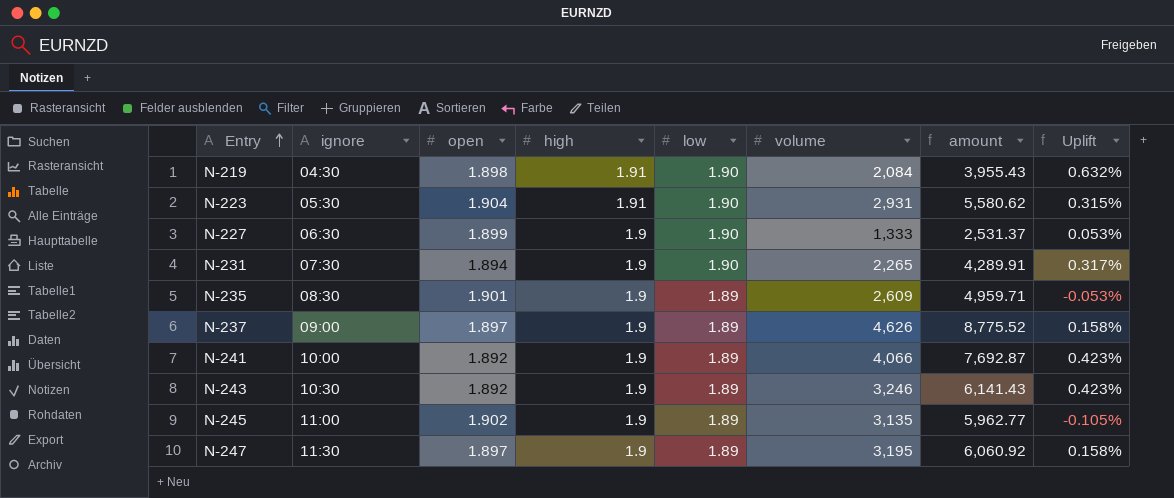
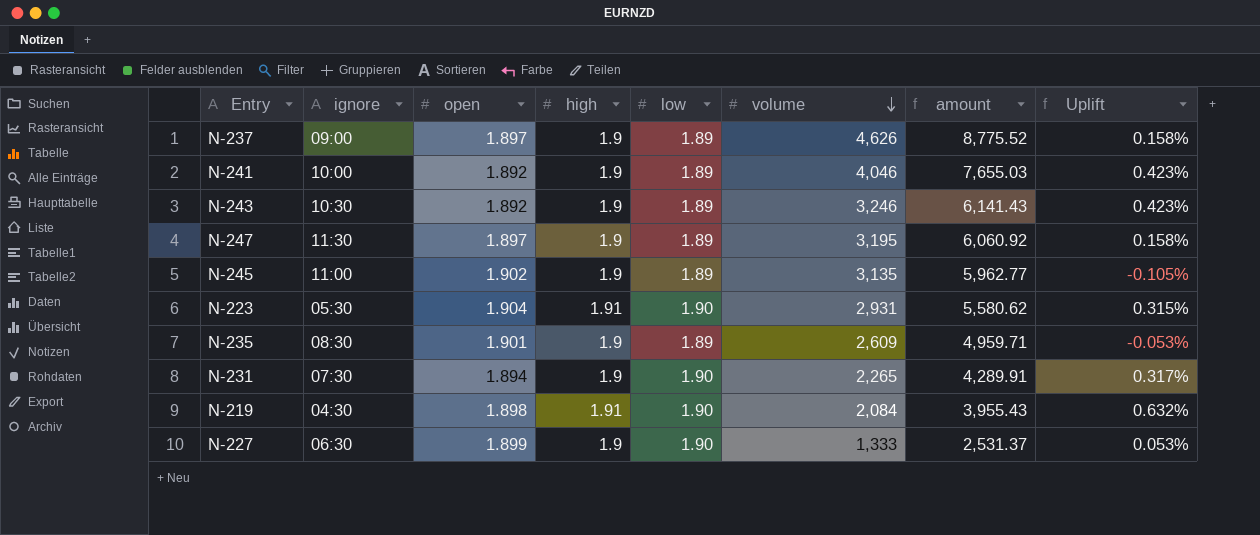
row order: Entry ascending -> volume descending
N-241 | volume: 4,066 -> 4,046
N-241 | amount: 7,692.87 -> 7,655.03

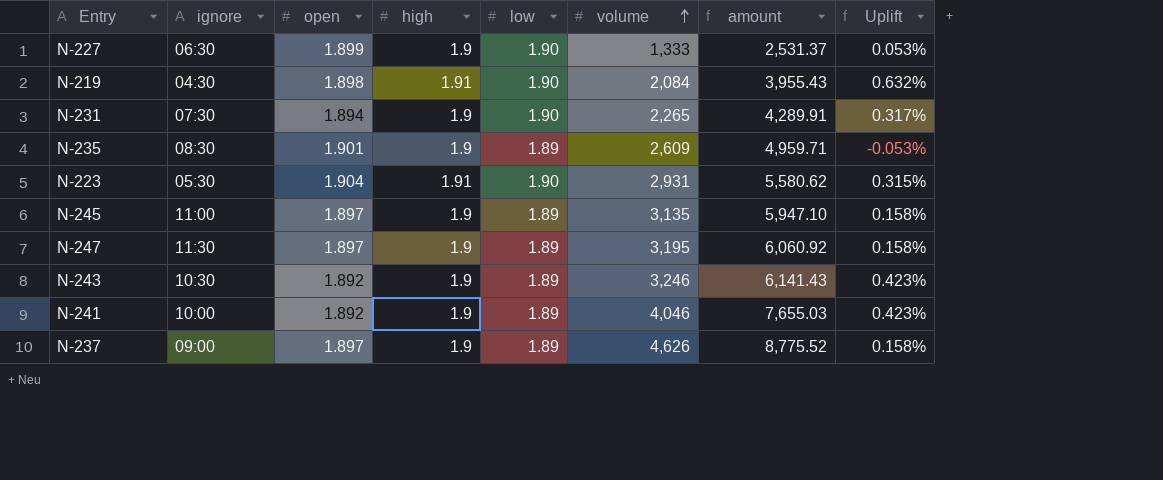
row order: volume descending -> volume ascending
N-245 | open: 1.902 -> 1.897
N-245 | amount: 5,962.77 -> 5,947.10
N-245 | Uplift: -0.105% -> 0.158%

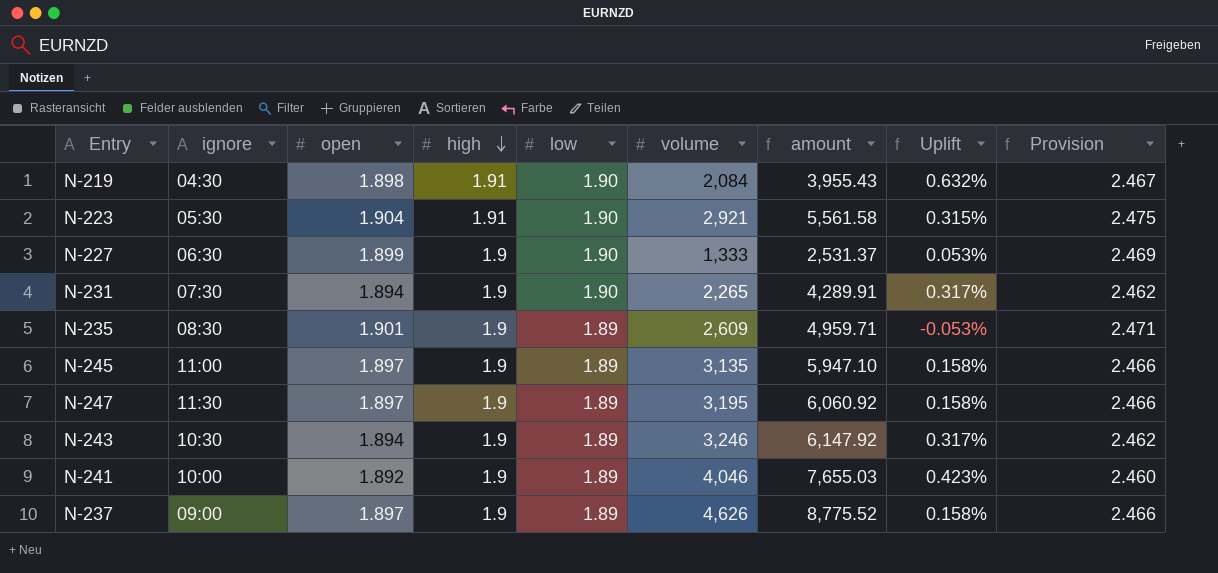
row order: volume ascending -> high descending
column Provision | formula: none -> [open] * 1.3
N-223 | volume: 2,931 -> 2,921
N-223 | amount: 5,580.62 -> 5,561.58
N-243 | open: 1.892 -> 1.894
N-243 | amount: 6,141.43 -> 6,147.92
N-243 | Uplift: 0.423% -> 0.317%

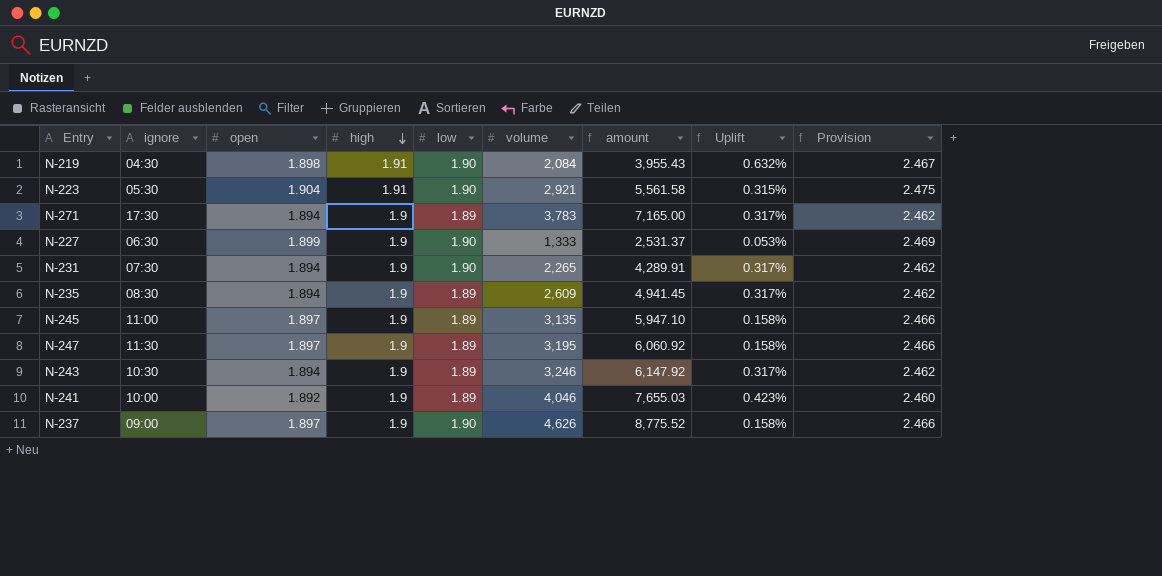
row N-271: none -> 17:30 | 1.894 | 1.9 | 1.89 | 3,783 | 7,165.00 | 0.317% | 2.462
N-235 | open: 1.901 -> 1.894
N-235 | amount: 4,959.71 -> 4,941.45
N-235 | Uplift: -0.053% -> 0.317%
N-235 | Provision: 2.471 -> 2.462
N-237 | low: 1.89 -> 1.90

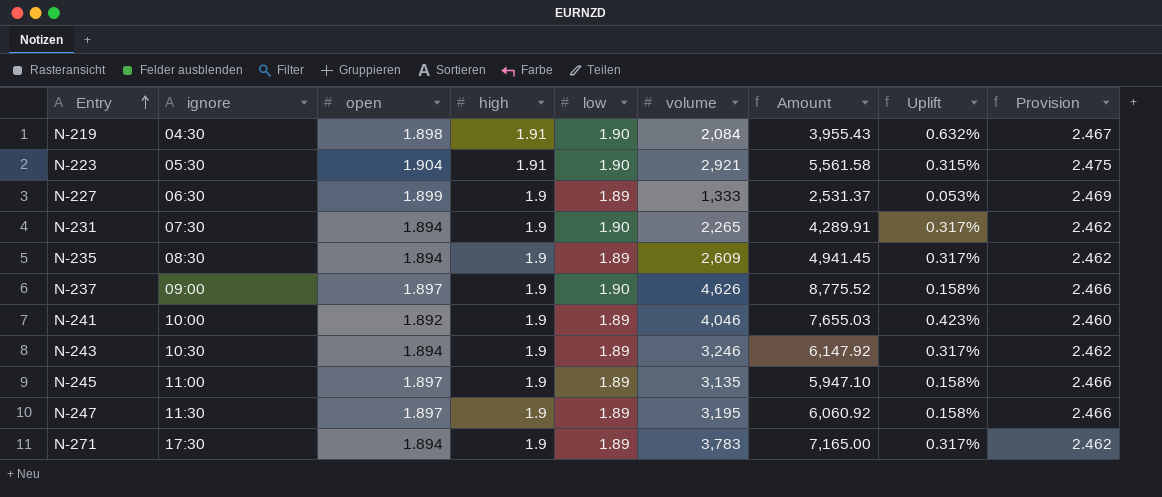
row order: high descending -> Entry ascending
column name: amount -> Amount
N-227 | low: 1.90 -> 1.89

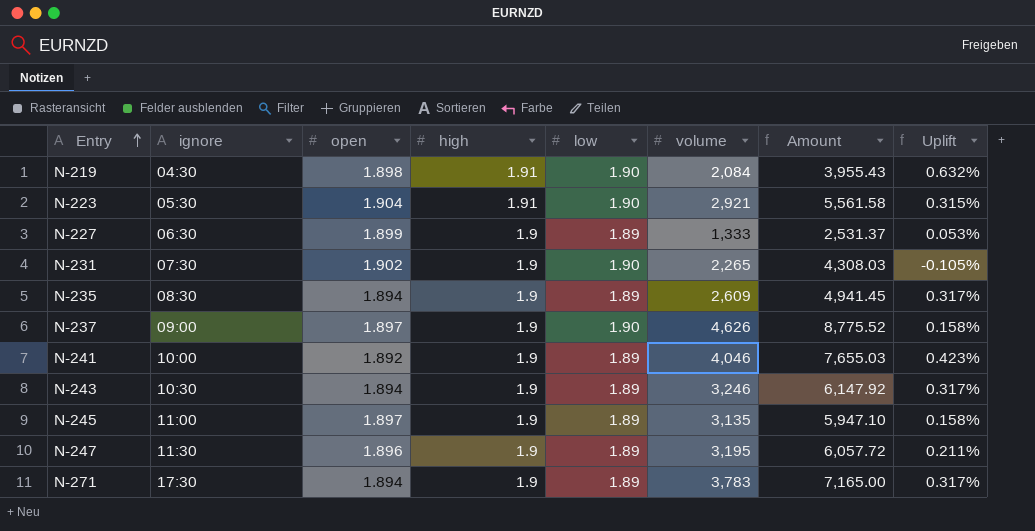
column Provision | formula: [open] * 1.3 -> none
N-231 | open: 1.894 -> 1.902
N-231 | Amount: 4,289.91 -> 4,308.03
N-231 | Uplift: 0.317% -> -0.105%
N-247 | open: 1.897 -> 1.896
N-247 | Amount: 6,060.92 -> 6,057.72
N-247 | Uplift: 0.158% -> 0.211%

